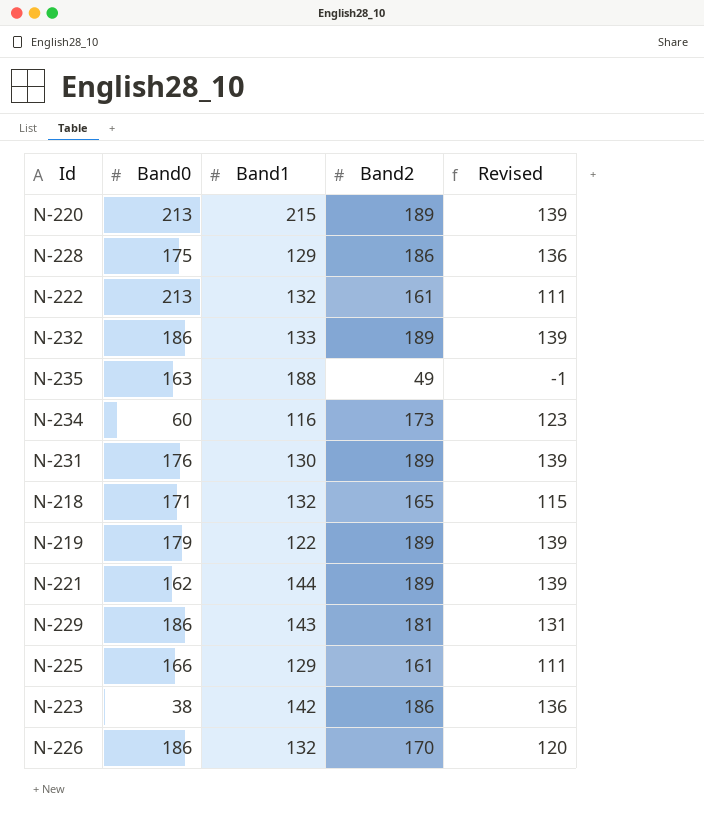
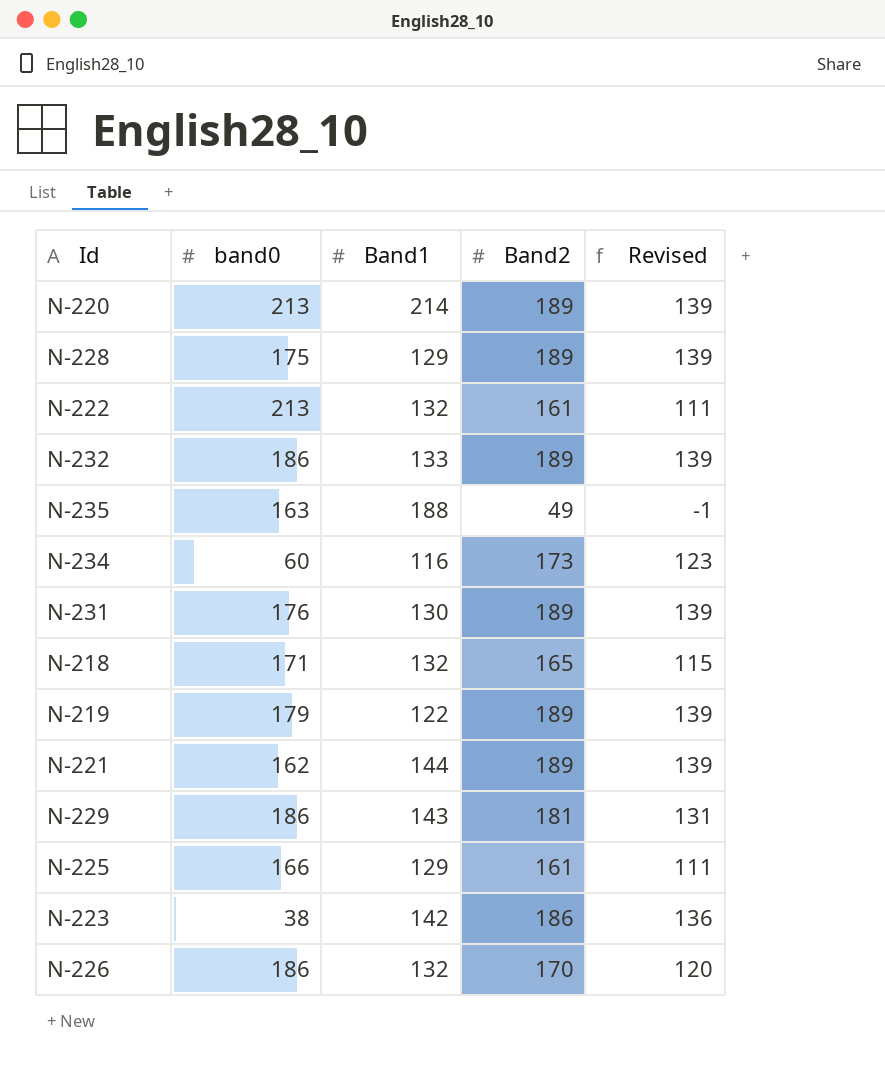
column name: Band0 -> band0
N-220 | Band1: 215 -> 214
N-228 | Band2: 186 -> 189
N-228 | Revised: 136 -> 139

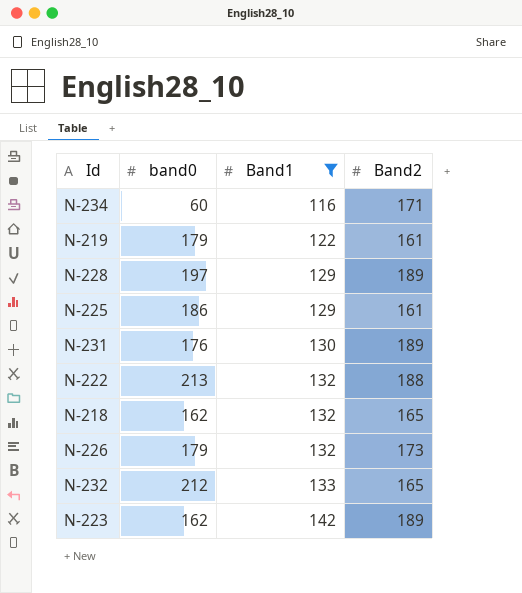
filter: none -> Band1 <= 142
row order: none -> Band1 ascending
column Revised | formula: [Band2] - 50 -> none
N-234 | Band2: 173 -> 171
N-219 | Band2: 189 -> 161
N-228 | band0: 175 -> 197
N-225 | band0: 166 -> 186
N-222 | Band2: 161 -> 188
N-218 | band0: 171 -> 162
N-226 | band0: 186 -> 179
N-226 | Band2: 170 -> 173
N-232 | band0: 186 -> 212
N-232 | Band2: 189 -> 165
N-223 | band0: 38 -> 162
N-223 | Band2: 186 -> 189

